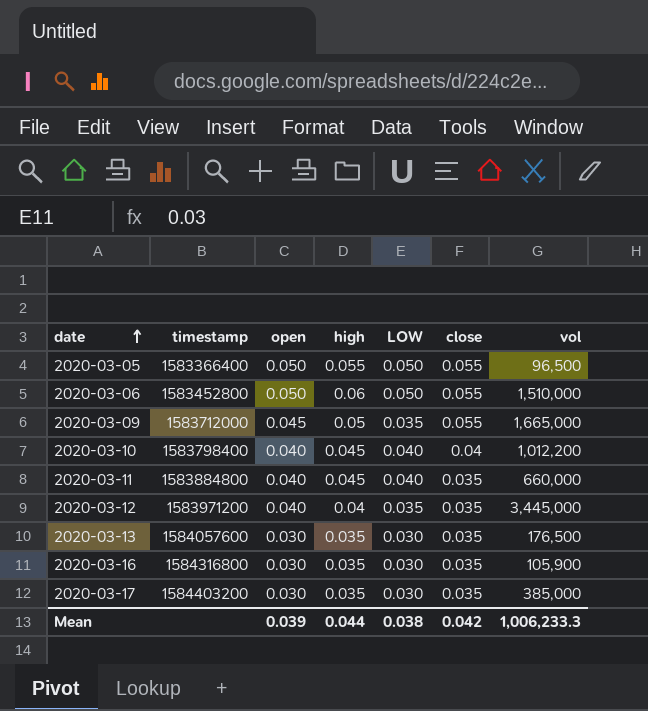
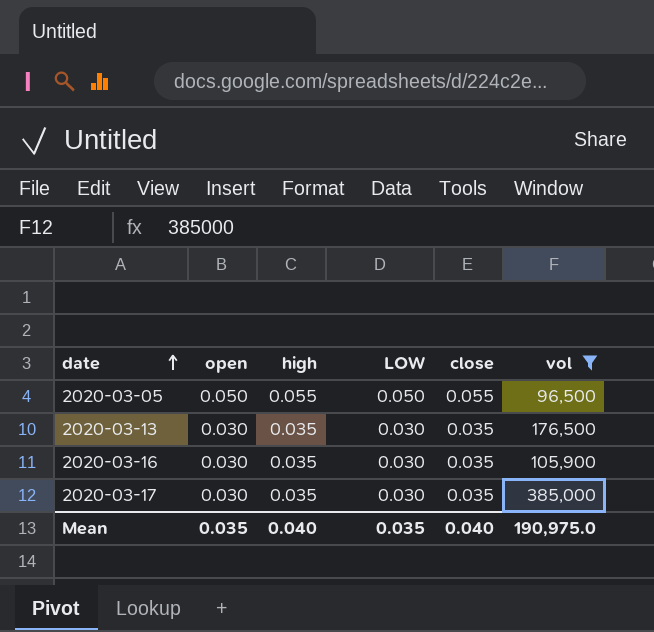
filter: none -> vol <= 385,000
column timestamp | position: 2 -> none
Mean | open: 0.039 -> 0.035
Mean | high: 0.044 -> 0.040
Mean | LOW: 0.038 -> 0.035
Mean | close: 0.042 -> 0.040
Mean | vol: 1,006,233.3 -> 190,975.0

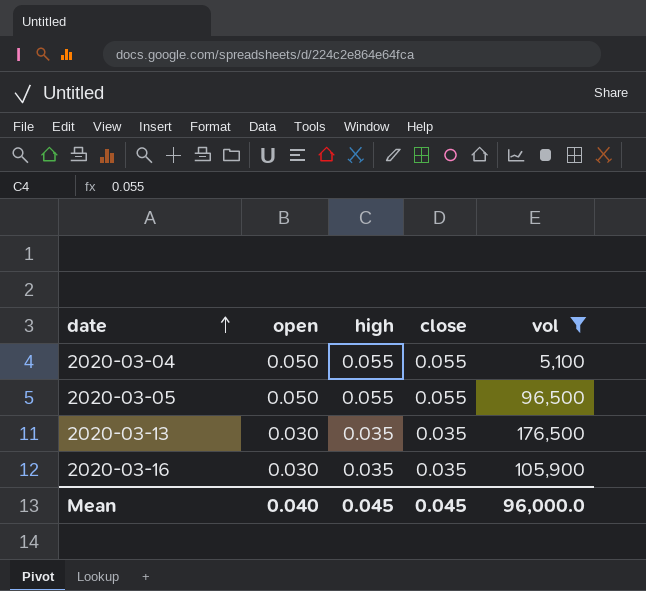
column LOW | position: 4 -> none
row 2020-03-17: 0.030 | 0.035 | 0.030 | 0.035 | 385,000 -> none
row 2020-03-04: none -> 0.050 | 0.055 | 0.055 | 5,100
Mean | open: 0.035 -> 0.040
Mean | high: 0.040 -> 0.045
Mean | close: 0.040 -> 0.045
Mean | vol: 190,975.0 -> 96,000.0

